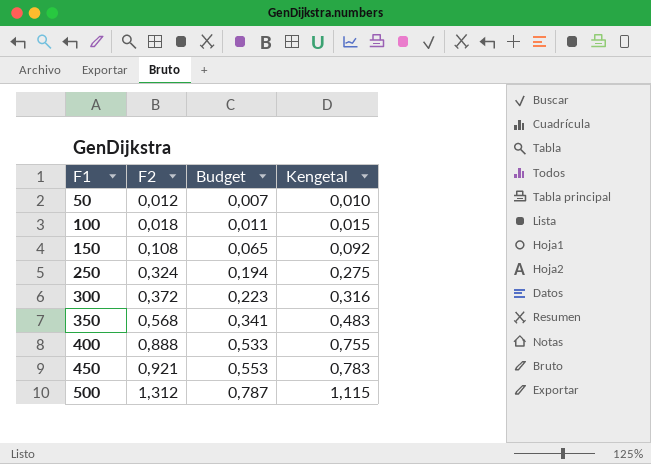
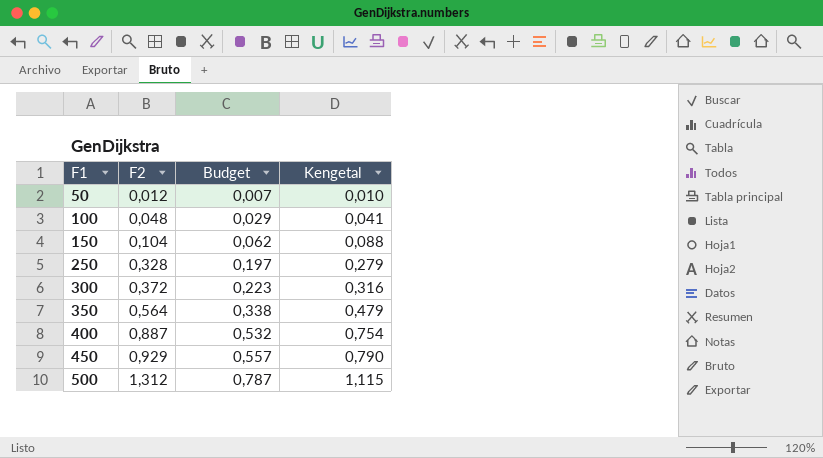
100 | F2: 0,018 -> 0,048
100 | Budget: 0,011 -> 0,029
100 | Kengetal: 0,015 -> 0,041
150 | F2: 0,108 -> 0,104
150 | Budget: 0,065 -> 0,062
150 | Kengetal: 0,092 -> 0,088
250 | F2: 0,324 -> 0,328
250 | Budget: 0,194 -> 0,197
250 | Kengetal: 0,275 -> 0,279
350 | F2: 0,568 -> 0,564
350 | Budget: 0,341 -> 0,338
350 | Kengetal: 0,483 -> 0,479
400 | F2: 0,888 -> 0,887
400 | Budget: 0,533 -> 0,532
400 | Kengetal: 0,755 -> 0,754
450 | F2: 0,921 -> 0,929
450 | Budget: 0,553 -> 0,557
450 | Kengetal: 0,783 -> 0,790

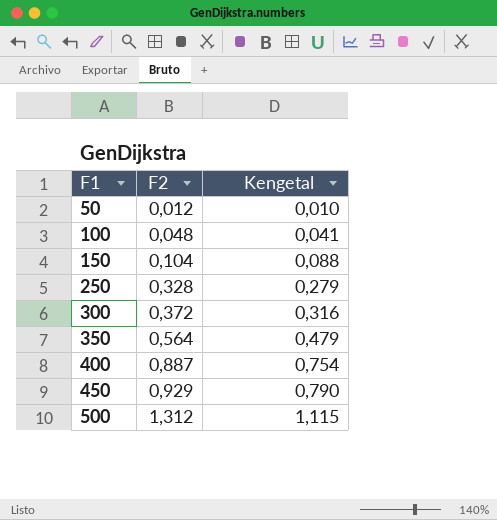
column Budget | formula: [F2] * 0,6 -> none

